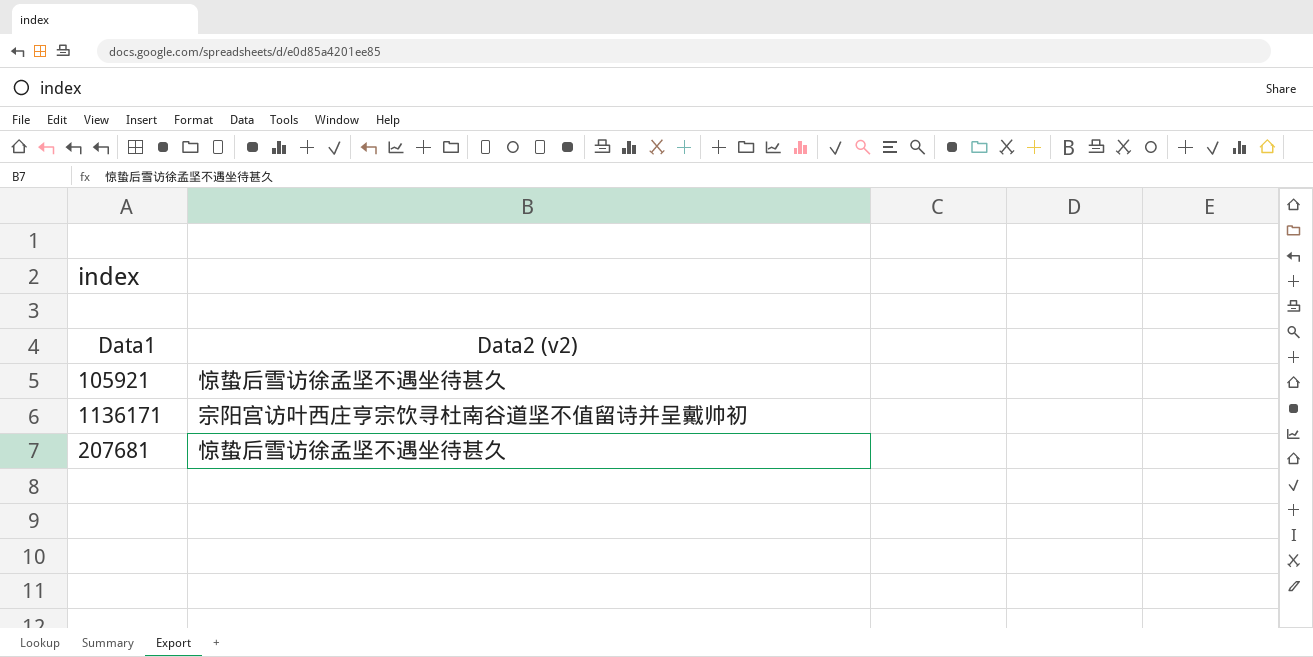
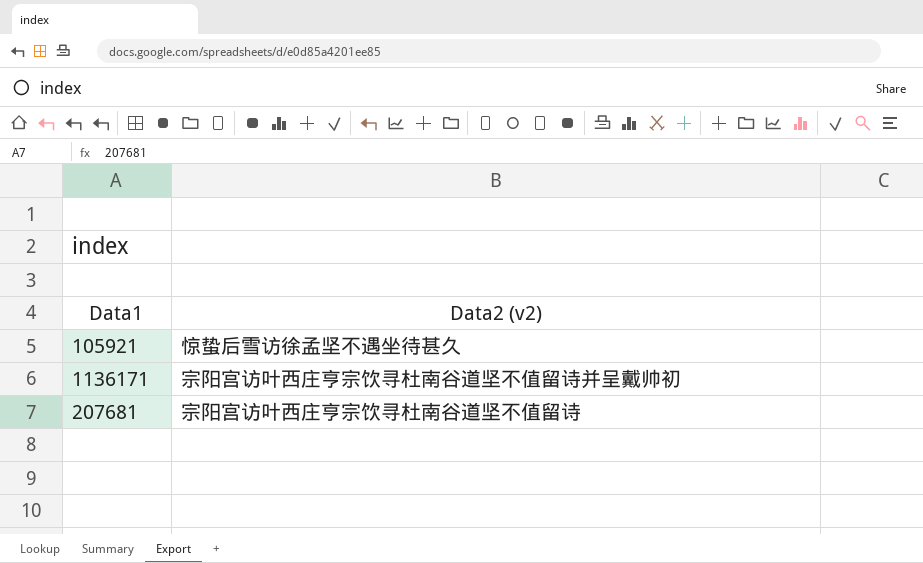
207681 | Data2 (v2): 惊蛰后雪访徐孟坚不遇坐待甚久 -> 宗阳宫访叶西庄亨宗饮寻杜南谷道坚不值留诗

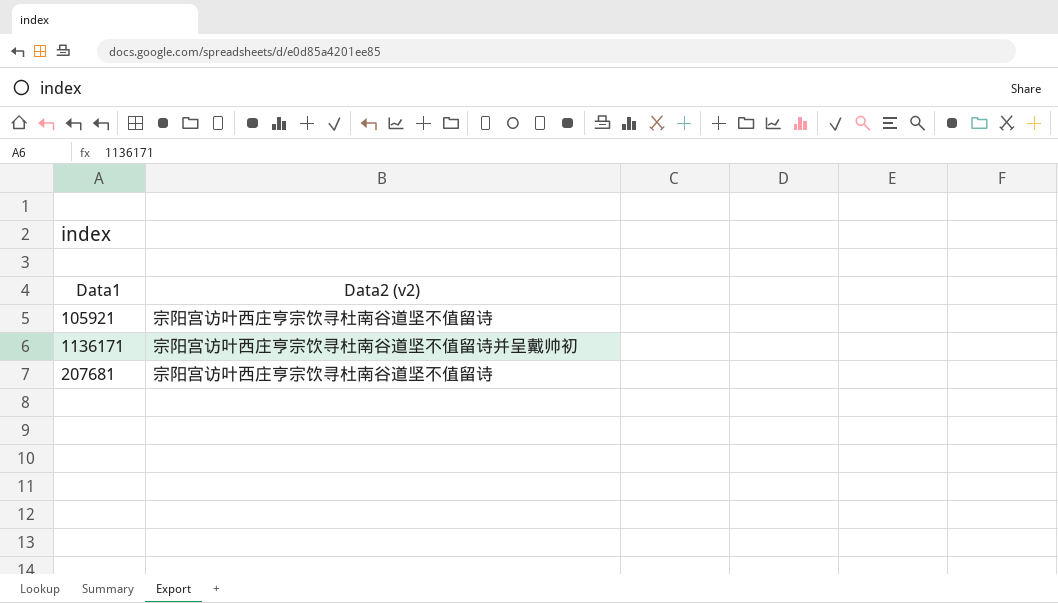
105921 | Data2 (v2): 惊蛰后雪访徐孟坚不遇坐待甚久 -> 宗阳宫访叶西庄亨宗饮寻杜南谷道坚不值留诗

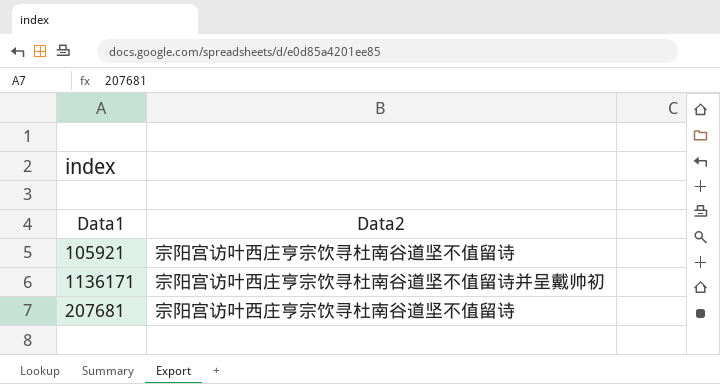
column name: Data2 (v2) -> Data2

